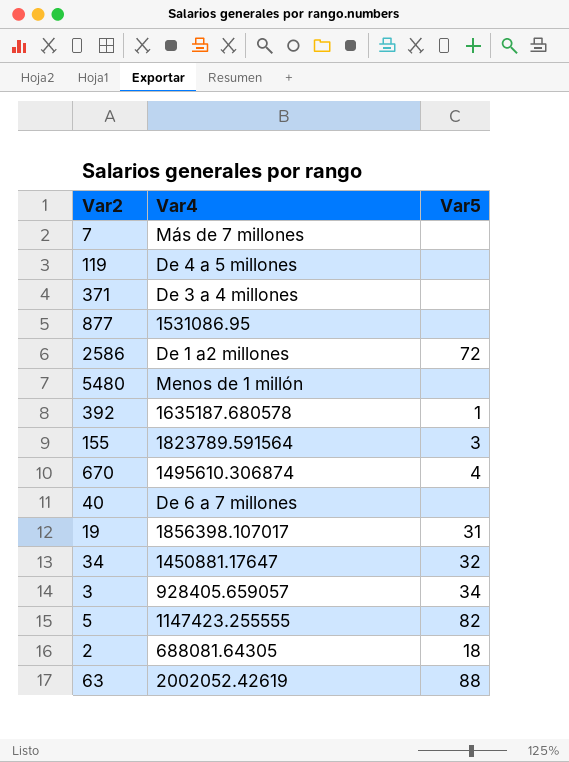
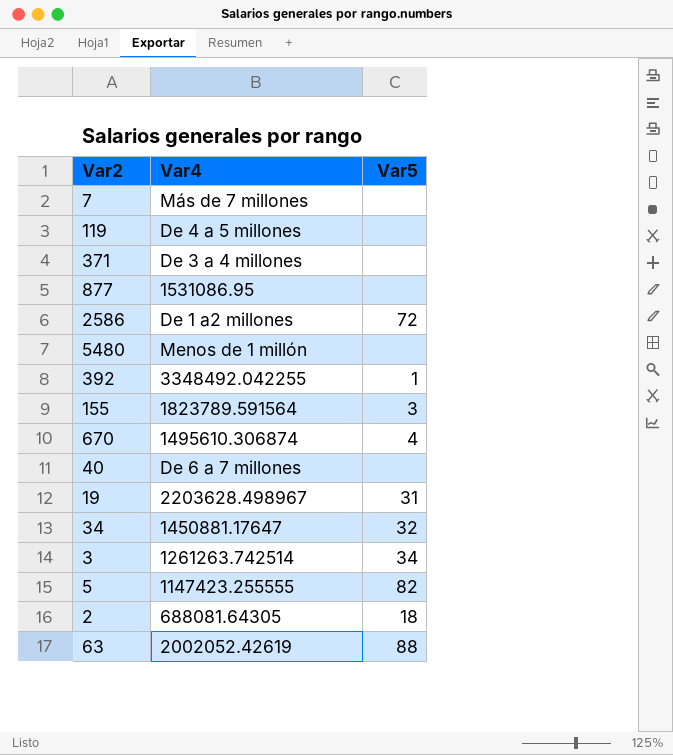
392 | Var4: 1635187.680578 -> 3348492.042255
19 | Var4: 1856398.107017 -> 2203628.498967
3 | Var4: 928405.659057 -> 1261263.742514

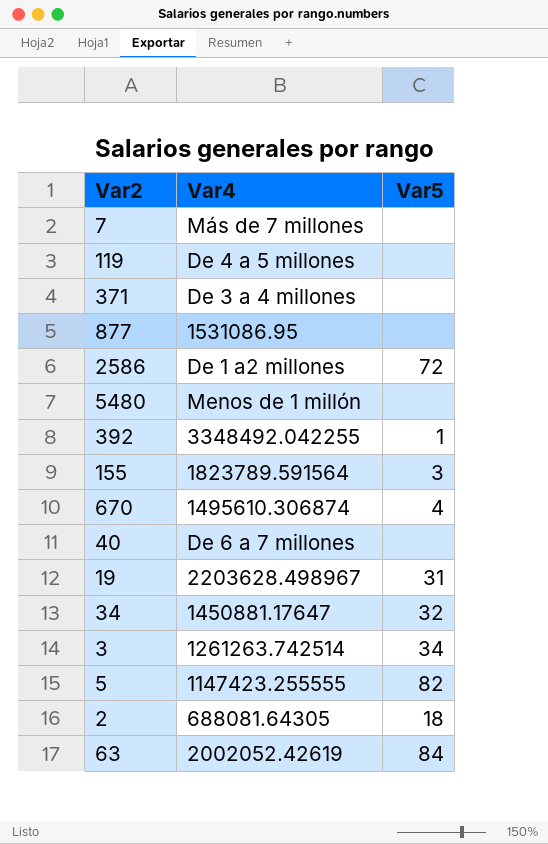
63 | Var5: 88 -> 84

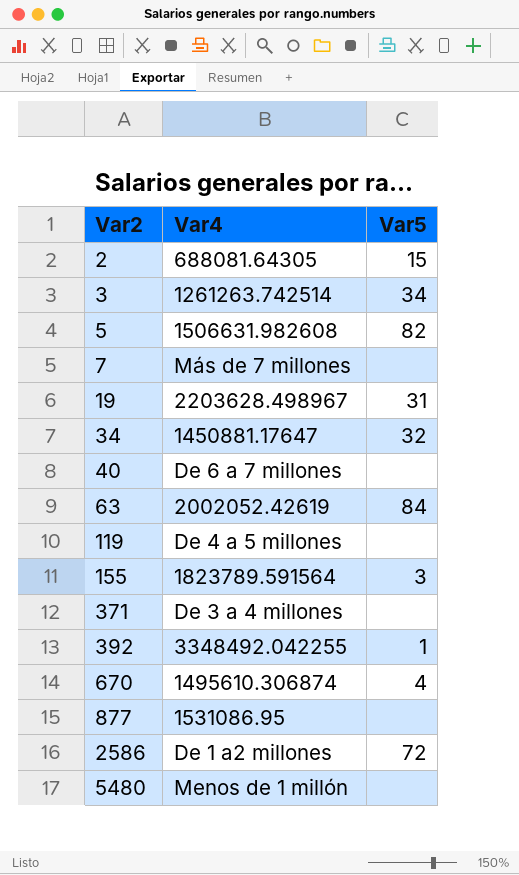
row order: none -> Var2 ascending
2 | Var5: 18 -> 15
5 | Var4: 1147423.255555 -> 1506631.982608

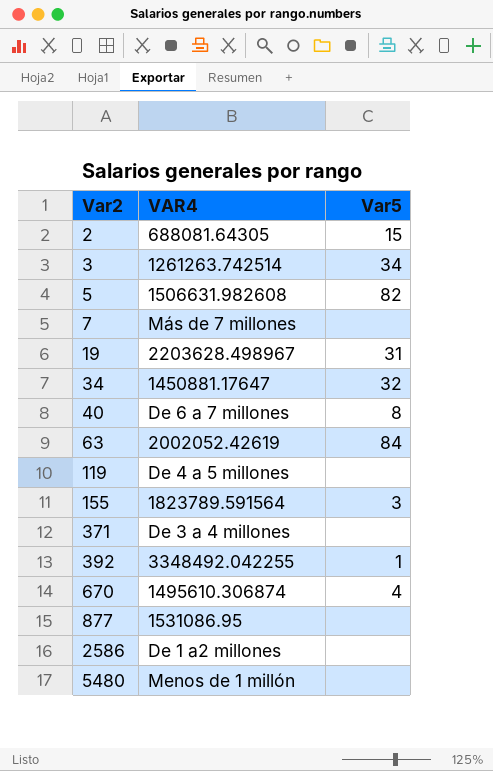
column name: Var4 -> VAR4
40 | Var5: none -> 8
2586 | Var5: 72 -> none

